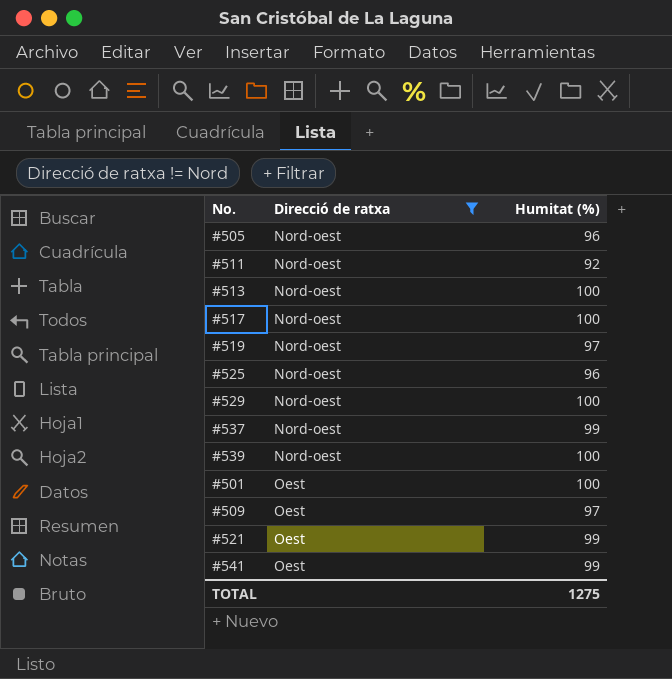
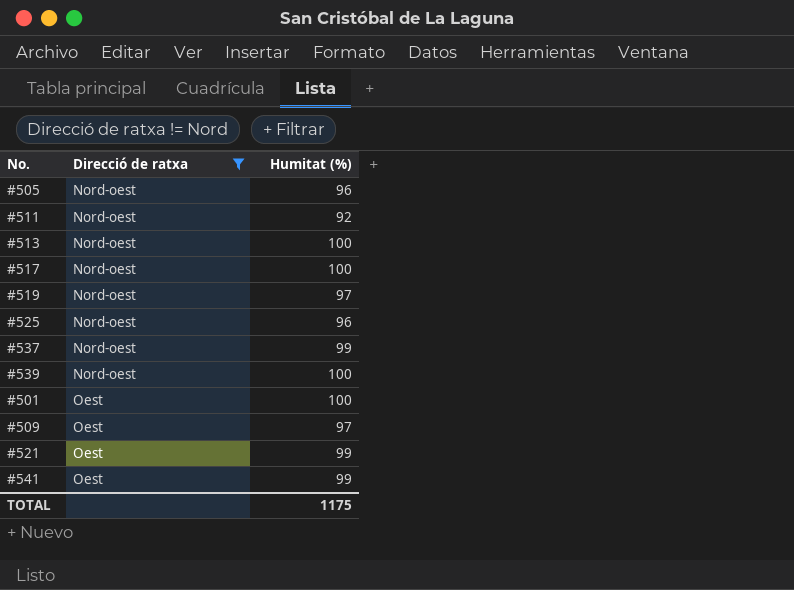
row #529: Nord-oest | 100 -> none
TOTAL | Humitat (%): 1275 -> 1175

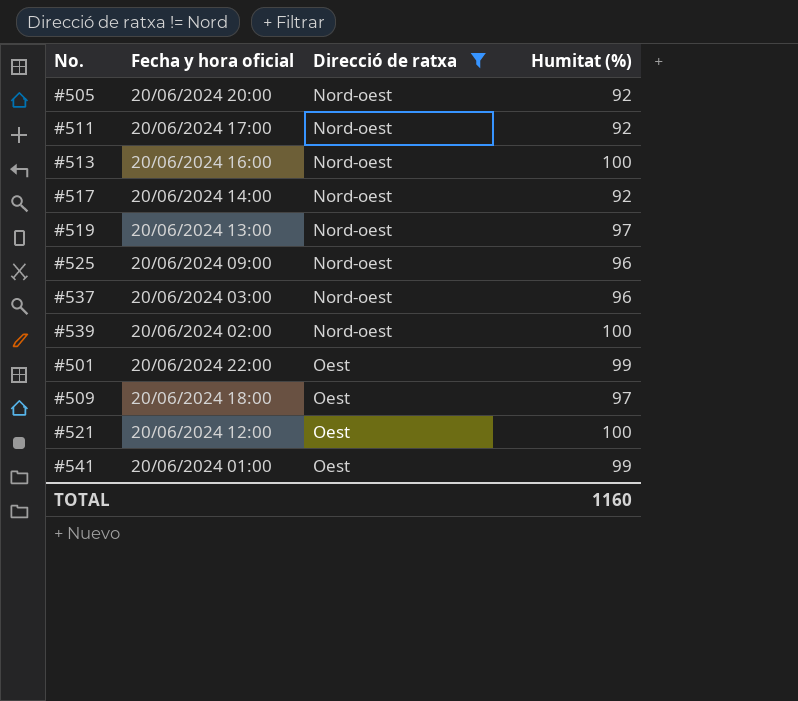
column Fecha y hora oficial | position: none -> 2
#505 | Humitat (%): 96 -> 92
#517 | Humitat (%): 100 -> 92
#537 | Humitat (%): 99 -> 96
#501 | Humitat (%): 100 -> 99
#521 | Humitat (%): 99 -> 100
TOTAL | Humitat (%): 1175 -> 1160

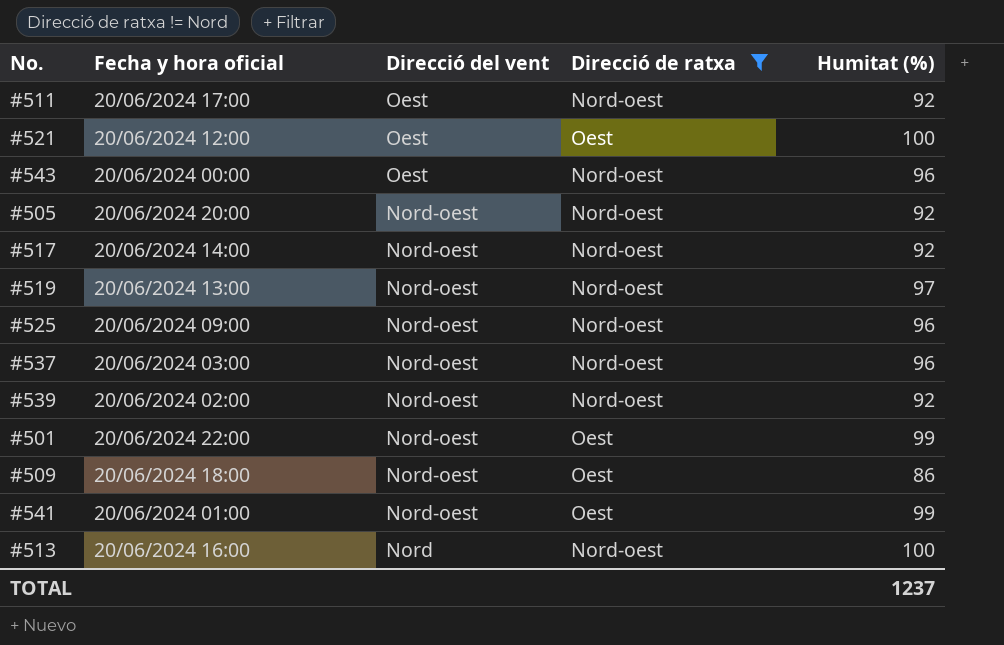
row order: Direcció de ratxa ascending -> Direcció del vent descending
column Direcció del vent | position: none -> 3
row #543: none -> 20/06/2024 00:00 | Oest | Nord-oest | 96
#539 | Humitat (%): 100 -> 92
#509 | Humitat (%): 97 -> 86
TOTAL | Humitat (%): 1160 -> 1237

